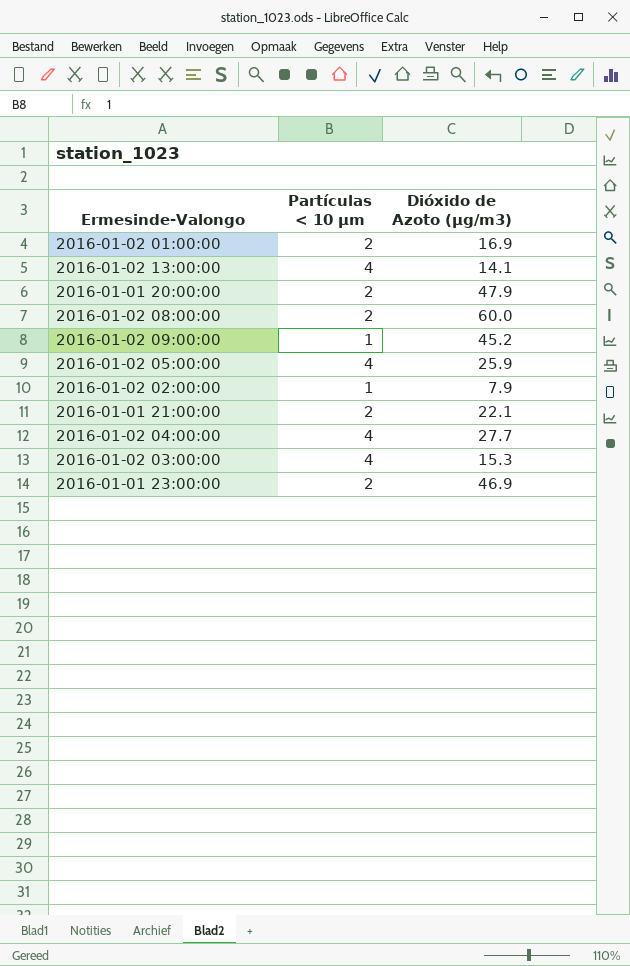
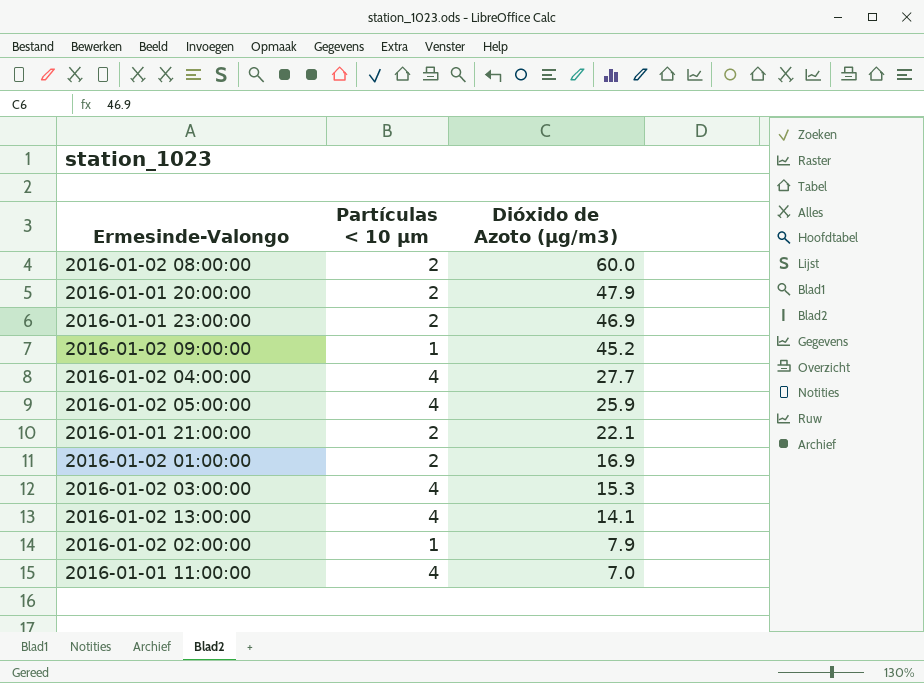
row order: none -> Dióxido de Azoto (µg/m3) descending
row 2016-01-01 11:00:00: none -> 4 | 7.0

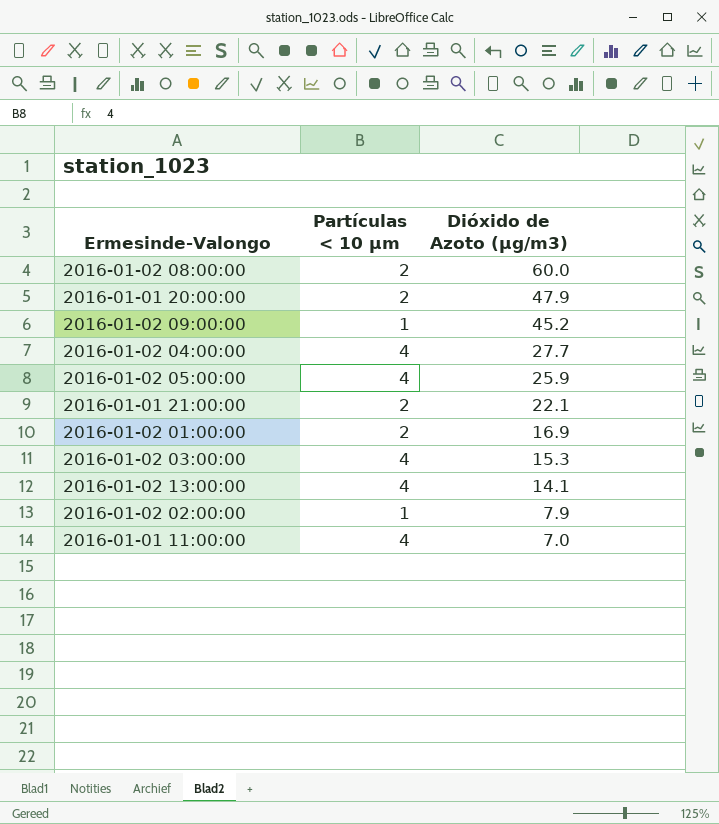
row 2016-01-01 23:00:00: 2 | 46.9 -> none

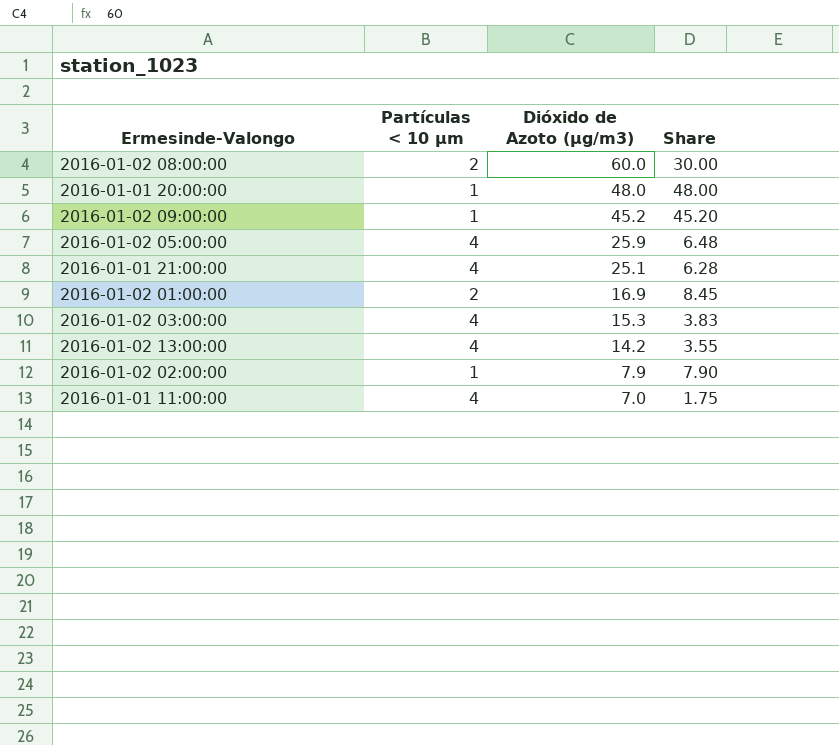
column Share | formula: none -> [Dióxido de Azoto (µg/m3)] / [Partículas < 10 µm]
row 2016-01-02 04:00:00: 4 | 27.7 -> none
2016-01-01 20:00:00 | Partículas < 10 µm: 2 -> 1
2016-01-01 20:00:00 | Dióxido de Azoto (µg/m3): 47.9 -> 48.0
2016-01-01 21:00:00 | Partículas < 10 µm: 2 -> 4
2016-01-01 21:00:00 | Dióxido de Azoto (µg/m3): 22.1 -> 25.1
2016-01-02 13:00:00 | Dióxido de Azoto (µg/m3): 14.1 -> 14.2

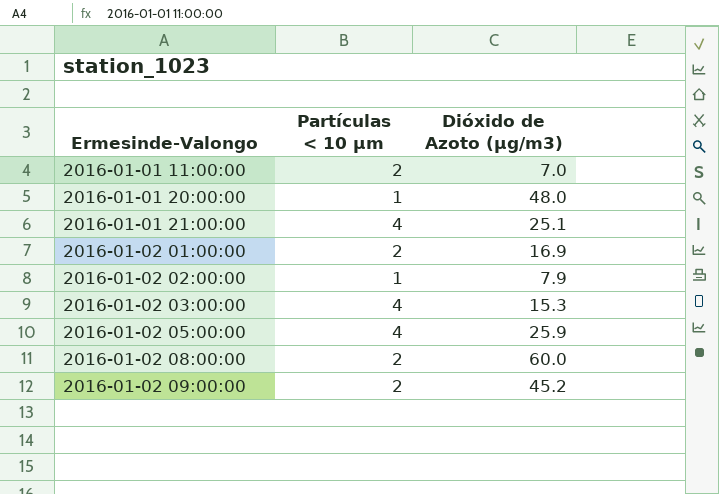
row order: Dióxido de Azoto (µg/m3) descending -> Ermesinde-Valongo ascending
column Share | formula: [Dióxido de Azoto (µg/m3)] / [Partículas < 10 µm] -> none
row 2016-01-02 13:00:00: 4 | 14.2 | 3.55 -> none
2016-01-01 11:00:00 | Partículas < 10 µm: 4 -> 2
2016-01-02 09:00:00 | Partículas < 10 µm: 1 -> 2

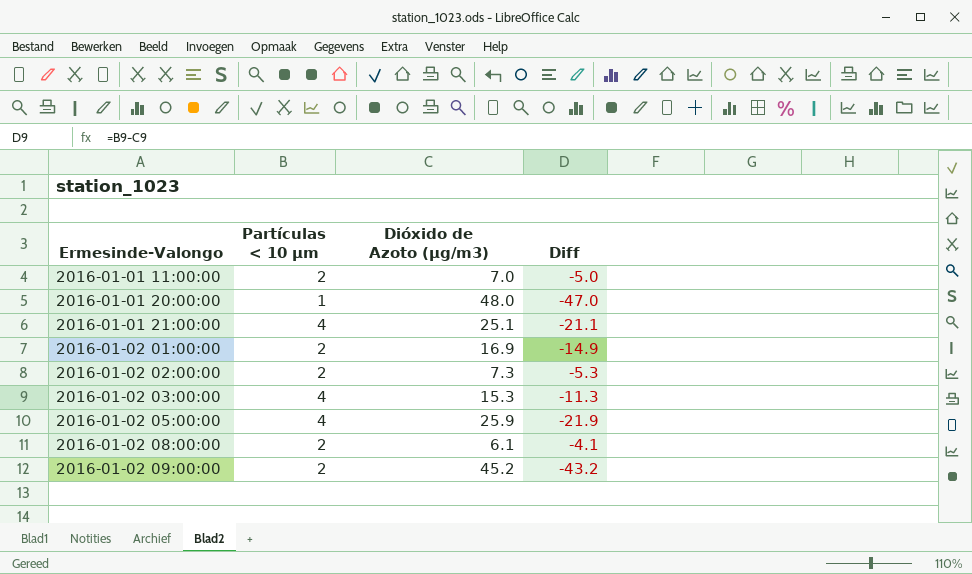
column Diff | formula: none -> [Partículas < 10 µm] - [Dióxido de Azoto (µg/m3)]
2016-01-02 02:00:00 | Partículas < 10 µm: 1 -> 2
2016-01-02 02:00:00 | Dióxido de Azoto (µg/m3): 7.9 -> 7.3
2016-01-02 08:00:00 | Dióxido de Azoto (µg/m3): 60.0 -> 6.1

